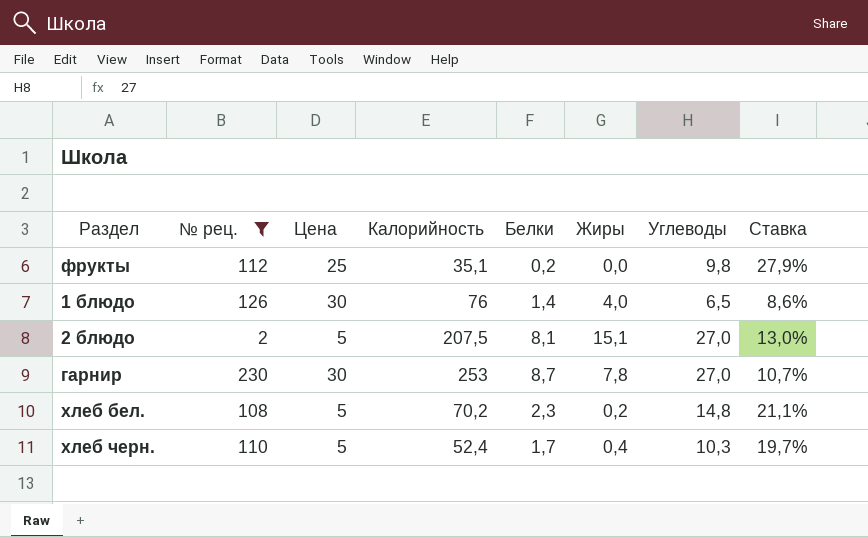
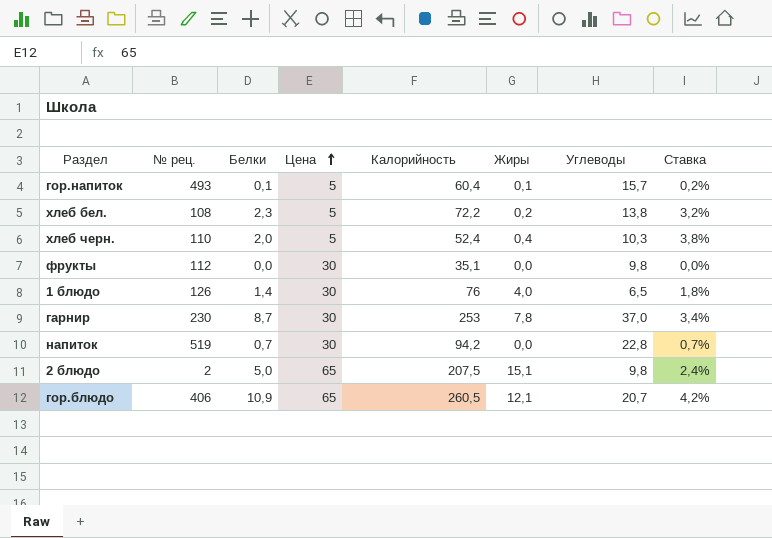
filter: № рец. <= 230 -> none
row order: none -> Цена ascending
column Белки | position: 5 -> 3
column Ставка | formula: [Углеводы] / [Калорийность] -> [Белки] / [Калорийность]
хлеб бел. | Калорийность: 70,2 -> 72,2
хлеб бел. | Углеводы: 14,8 -> 13,8
хлеб черн. | Белки: 1,7 -> 2,0
фрукты | Белки: 0,2 -> 0,0
фрукты | Цена: 25 -> 30
гарнир | Углеводы: 27,0 -> 37,0
2 блюдо | Белки: 8,1 -> 5,0
2 блюдо | Цена: 5 -> 65
2 блюдо | Углеводы: 27,0 -> 9,8

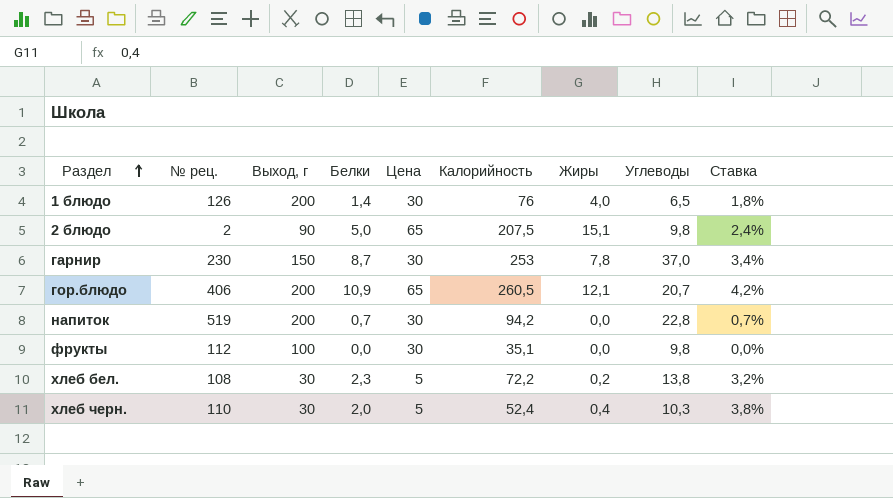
row order: Цена ascending -> Раздел ascending
column Выход, г | position: none -> 3
row гор.напиток: 493 | 0,1 | 5 | 60,4 | 0,1 | 15,7 | 0,2% -> none

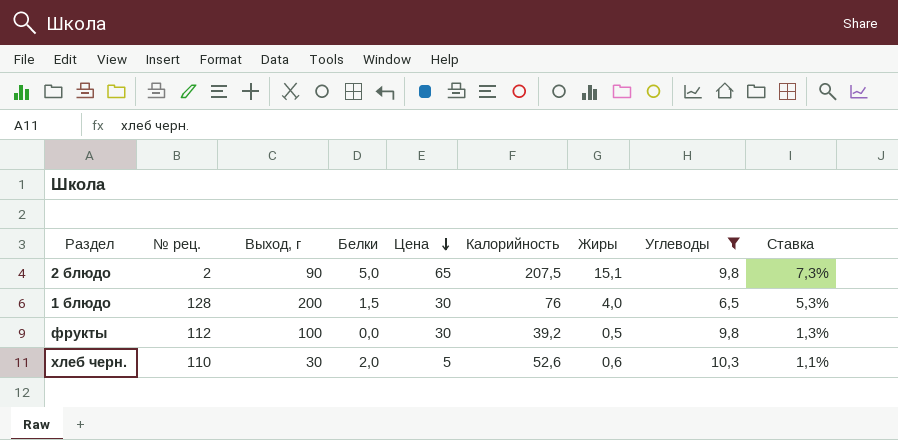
filter: none -> Углеводы <= 10,3
row order: Раздел ascending -> Цена descending
column Ставка | formula: [Белки] / [Калорийность] -> [Жиры] / [Калорийность]
1 блюдо | № рец.: 126 -> 128
1 блюдо | Белки: 1,4 -> 1,5
фрукты | Калорийность: 35,1 -> 39,2
фрукты | Жиры: 0,0 -> 0,5
хлеб черн. | Калорийность: 52,4 -> 52,6
хлеб черн. | Жиры: 0,4 -> 0,6

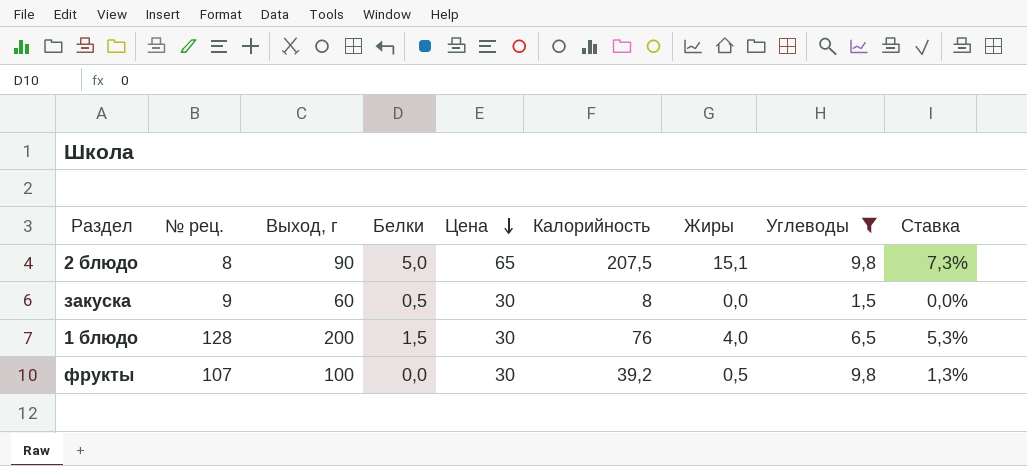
row хлеб черн.: 110 | 30 | 2,0 | 5 | 52,6 | 0,6 | 10,3 | 1,1% -> none
2 блюдо | № рец.: 2 -> 8
row закуска: none -> 9 | 60 | 0,5 | 30 | 8 | 0,0 | 1,5 | 0,0%
фрукты | № рец.: 112 -> 107

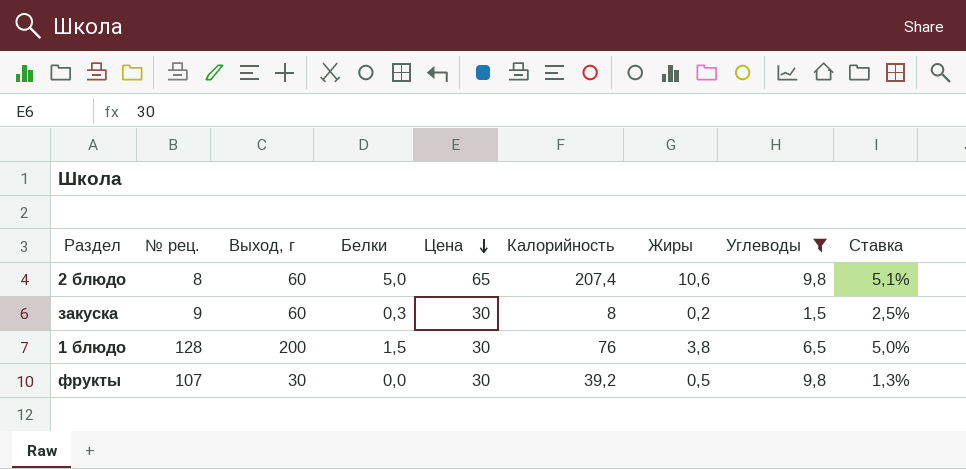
2 блюдо | Выход, г: 90 -> 60
2 блюдо | Калорийность: 207,5 -> 207,4
2 блюдо | Жиры: 15,1 -> 10,6
2 блюдо | Ставка: 7,3% -> 5,1%
закуска | Белки: 0,5 -> 0,3
закуска | Жиры: 0,0 -> 0,2
закуска | Ставка: 0,0% -> 2,5%
1 блюдо | Жиры: 4,0 -> 3,8
1 блюдо | Ставка: 5,3% -> 5,0%
фрукты | Выход, г: 100 -> 30

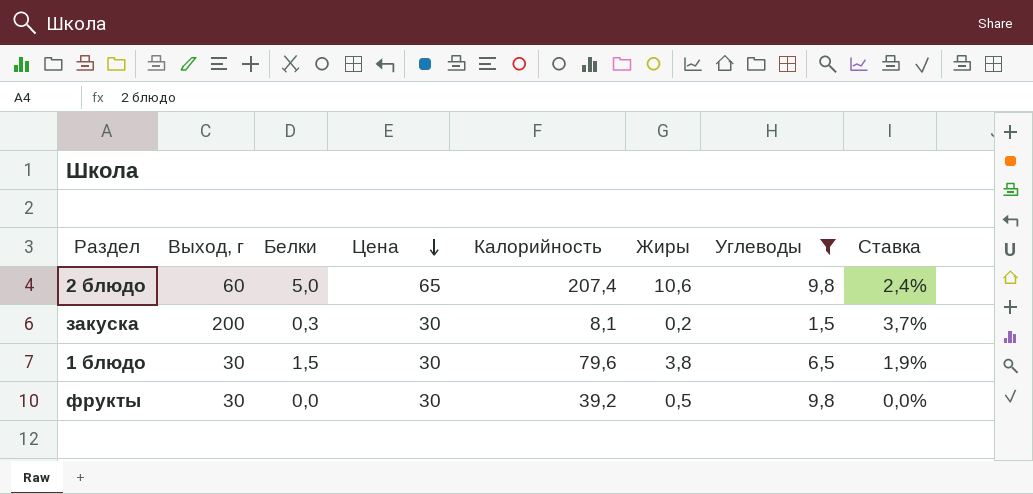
column № рец. | position: 2 -> none
column Ставка | formula: [Жиры] / [Калорийность] -> [Белки] / [Калорийность]
закуска | Выход, г: 60 -> 200
закуска | Калорийность: 8 -> 8,1
1 блюдо | Выход, г: 200 -> 30
1 блюдо | Калорийность: 76 -> 79,6

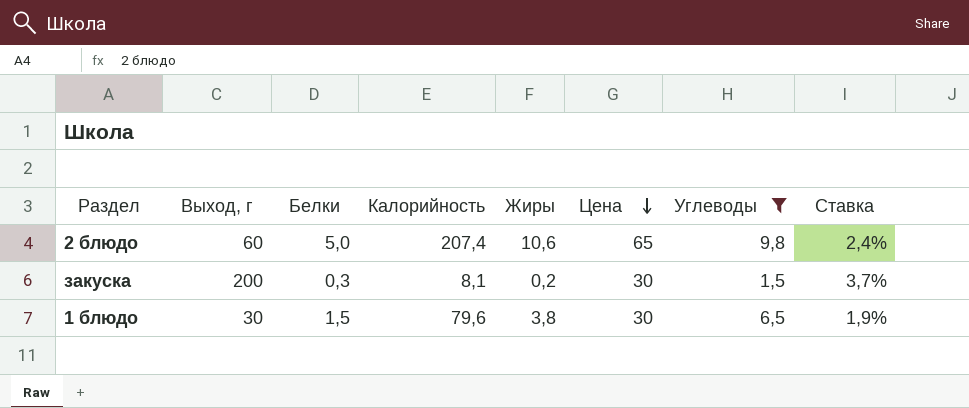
column Цена | position: 4 -> 6
row фрукты: 30 | 0,0 | 30 | 39,2 | 0,5 | 9,8 | 0,0% -> none

